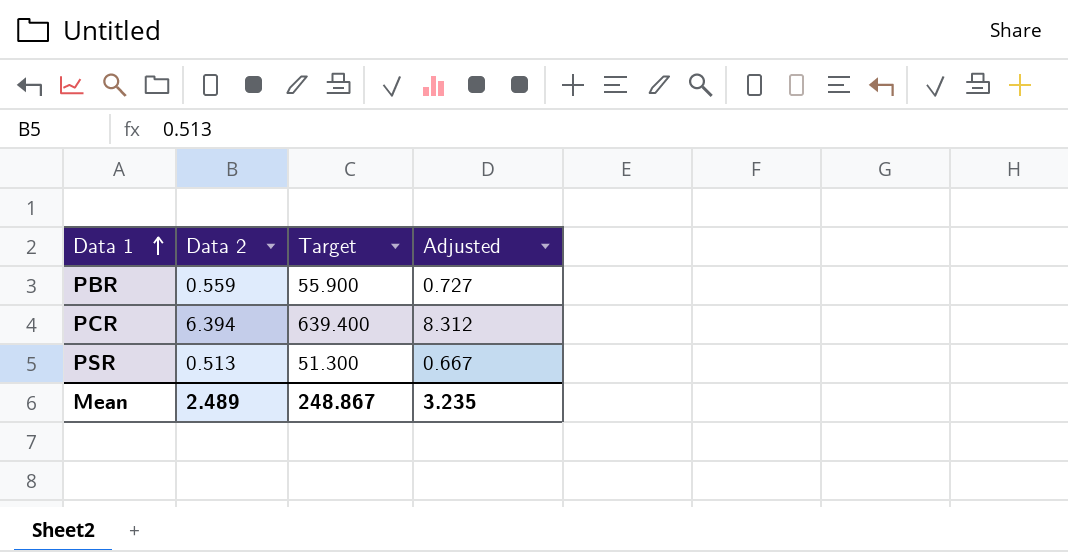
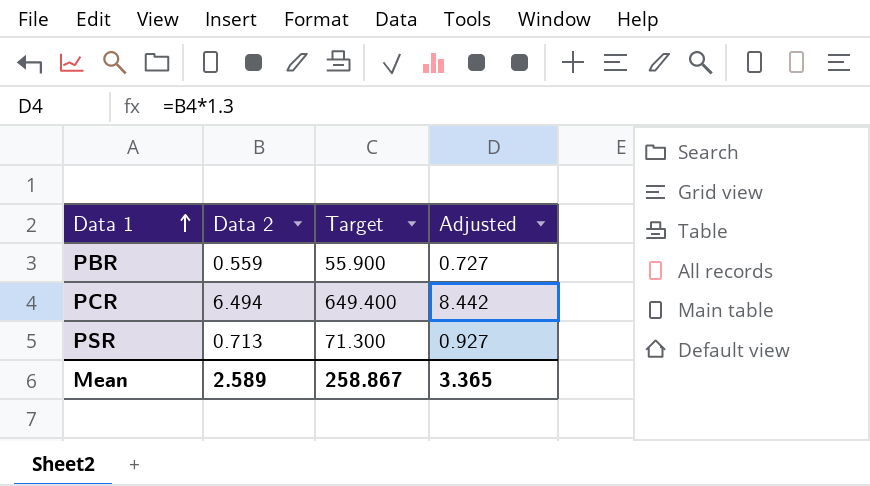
PCR | Data 2: 6.394 -> 6.494
PCR | Target: 639.400 -> 649.400
PCR | Adjusted: 8.312 -> 8.442
PSR | Data 2: 0.513 -> 0.713
PSR | Target: 51.300 -> 71.300
PSR | Adjusted: 0.667 -> 0.927
Mean | Data 2: 2.489 -> 2.589
Mean | Target: 248.867 -> 258.867
Mean | Adjusted: 3.235 -> 3.365

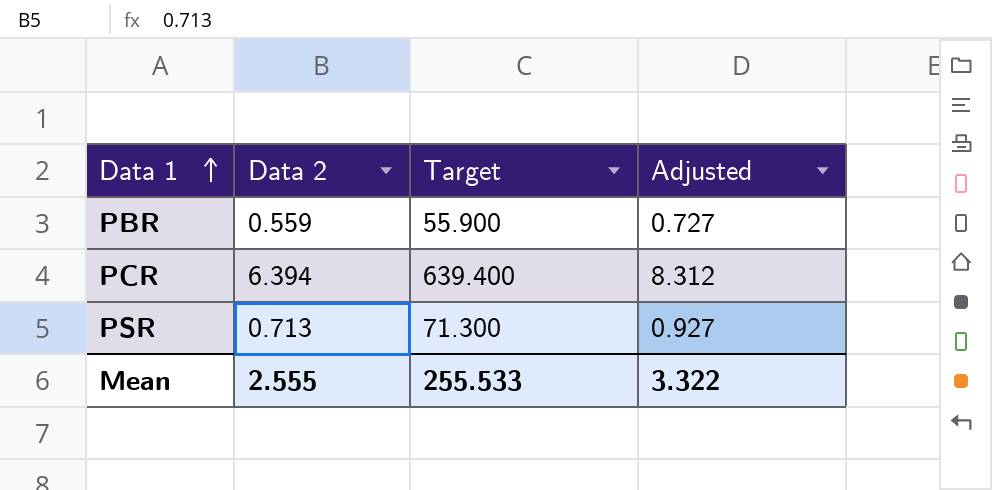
PCR | Data 2: 6.494 -> 6.394
PCR | Target: 649.400 -> 639.400
PCR | Adjusted: 8.442 -> 8.312
Mean | Data 2: 2.589 -> 2.555
Mean | Target: 258.867 -> 255.533
Mean | Adjusted: 3.365 -> 3.322

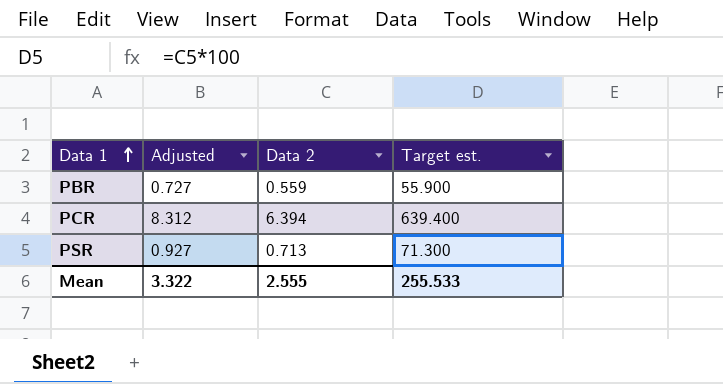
column Adjusted | position: 4 -> 2
column name: Target -> Target est.

